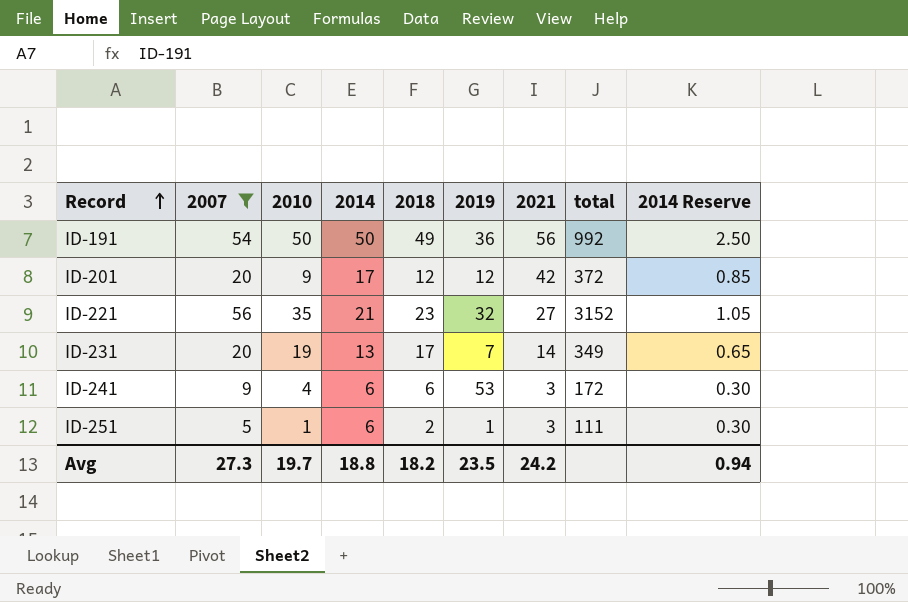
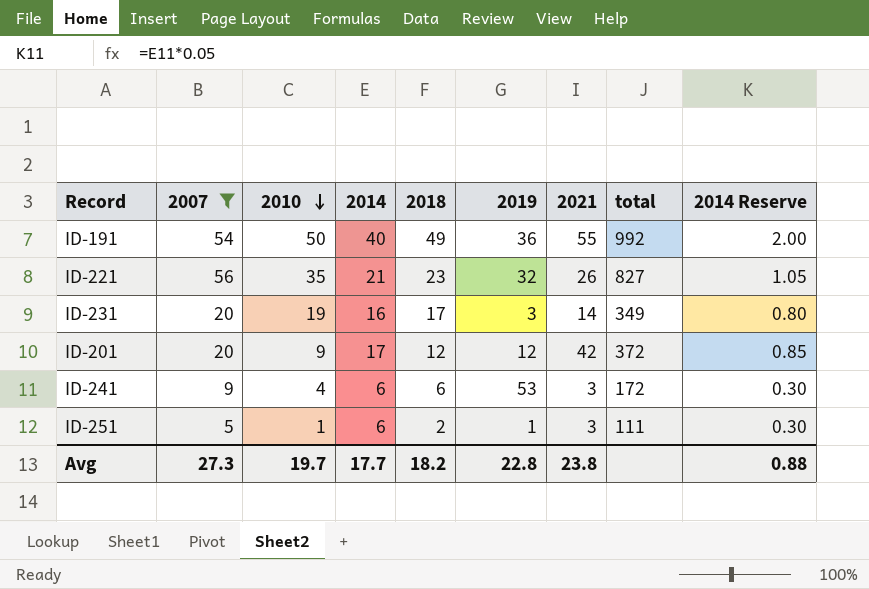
row order: Record ascending -> 2010 descending
ID-191 | 2014: 50 -> 40
ID-191 | 2021: 56 -> 55
ID-191 | 2014 Reserve: 2.50 -> 2.00
ID-221 | 2021: 27 -> 26
ID-221 | total: 3152 -> 827
ID-231 | 2014: 13 -> 16
ID-231 | 2019: 7 -> 3
ID-231 | 2014 Reserve: 0.65 -> 0.80
Avg | 2014: 18.8 -> 17.7
Avg | 2019: 23.5 -> 22.8
Avg | 2021: 24.2 -> 23.8
Avg | 2014 Reserve: 0.94 -> 0.88

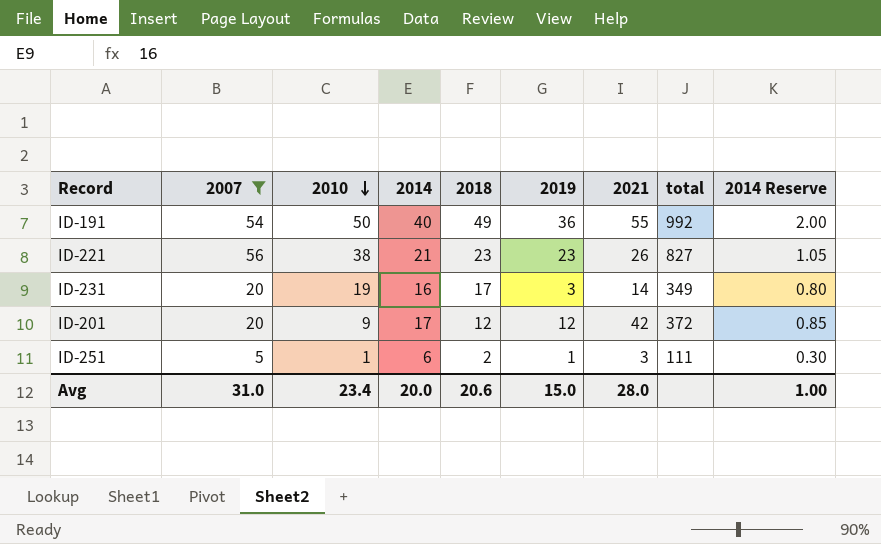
row ID-241: 9 | 4 | 6 | 6 | 53 | 3 | 172 | 0.30 -> none
ID-221 | 2010: 35 -> 38
ID-221 | 2019: 32 -> 23
Avg | 2007: 27.3 -> 31.0
Avg | 2010: 19.7 -> 23.4
Avg | 2014: 17.7 -> 20.0
Avg | 2018: 18.2 -> 20.6
Avg | 2019: 22.8 -> 15.0
Avg | 2021: 23.8 -> 28.0
Avg | 2014 Reserve: 0.88 -> 1.00

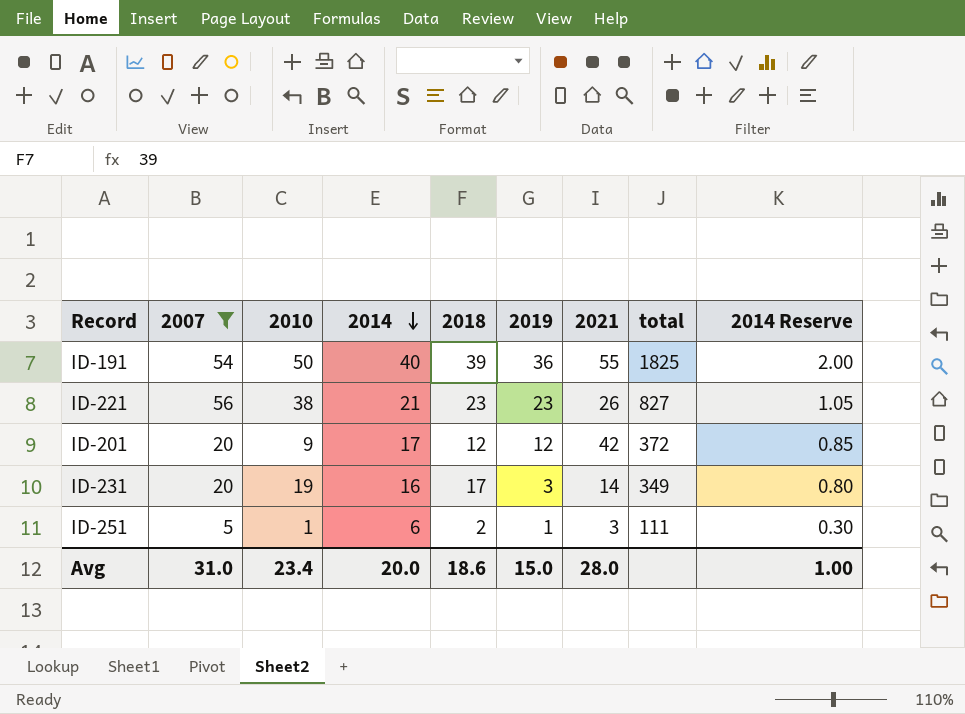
row order: 2010 descending -> 2014 descending
ID-191 | 2018: 49 -> 39
ID-191 | total: 992 -> 1825
Avg | 2018: 20.6 -> 18.6

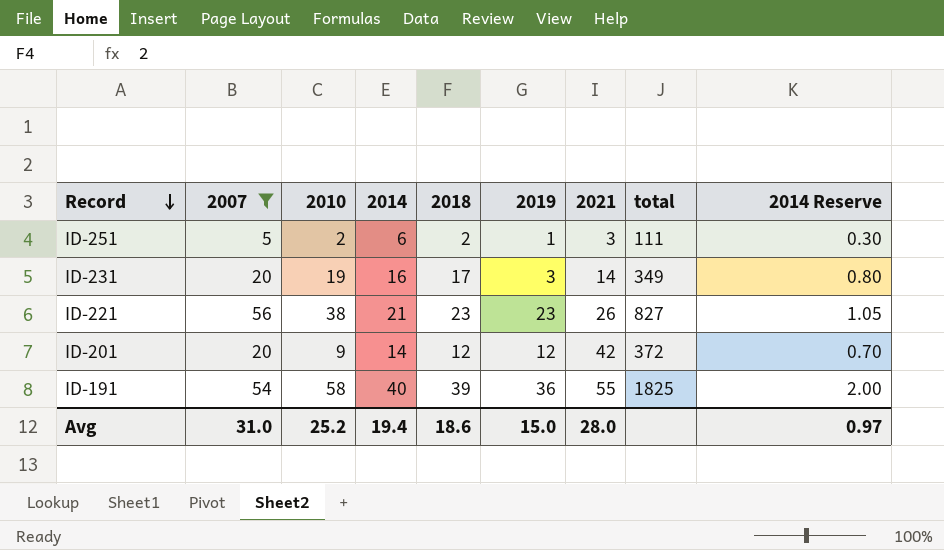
row order: 2014 descending -> Record descending
ID-251 | 2010: 1 -> 2
ID-201 | 2014: 17 -> 14
ID-201 | 2014 Reserve: 0.85 -> 0.70
ID-191 | 2010: 50 -> 58
Avg | 2010: 23.4 -> 25.2
Avg | 2014: 20.0 -> 19.4
Avg | 2014 Reserve: 1.00 -> 0.97

